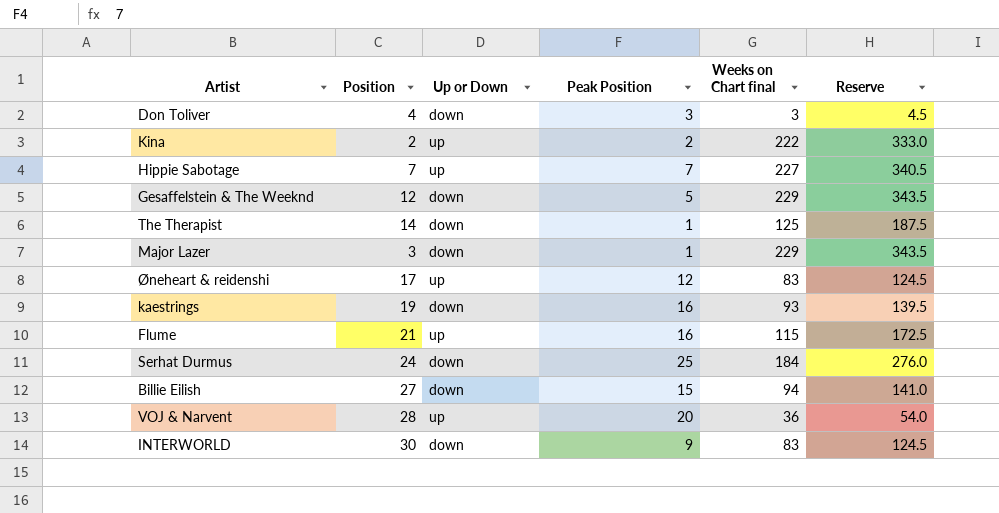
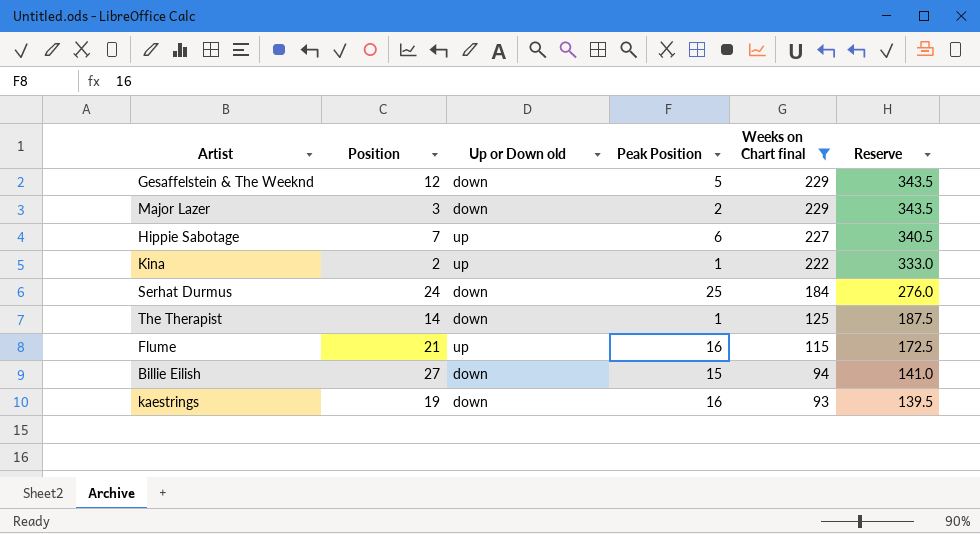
filter: none -> Weeks on Chart final >= 93
row order: none -> Weeks on Chart final descending
column name: Up or Down -> Up or Down old
Major Lazer | Peak Position: 1 -> 2
Hippie Sabotage | Peak Position: 7 -> 6
Kina | Peak Position: 2 -> 1

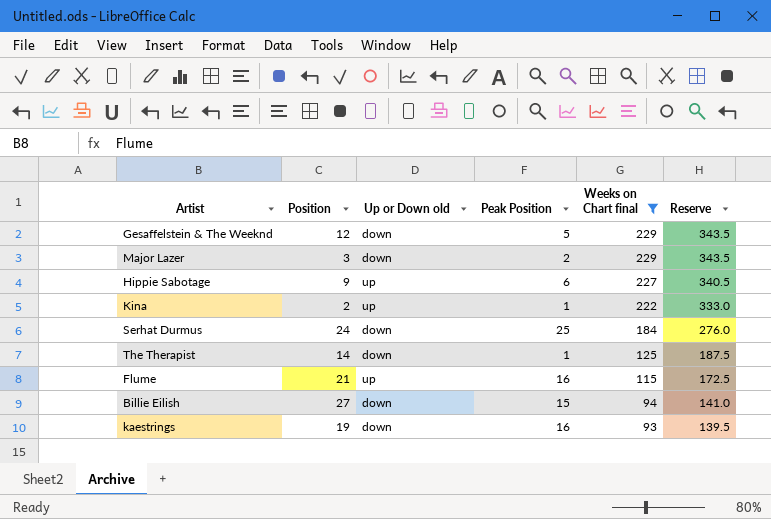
Hippie Sabotage | Position: 7 -> 9

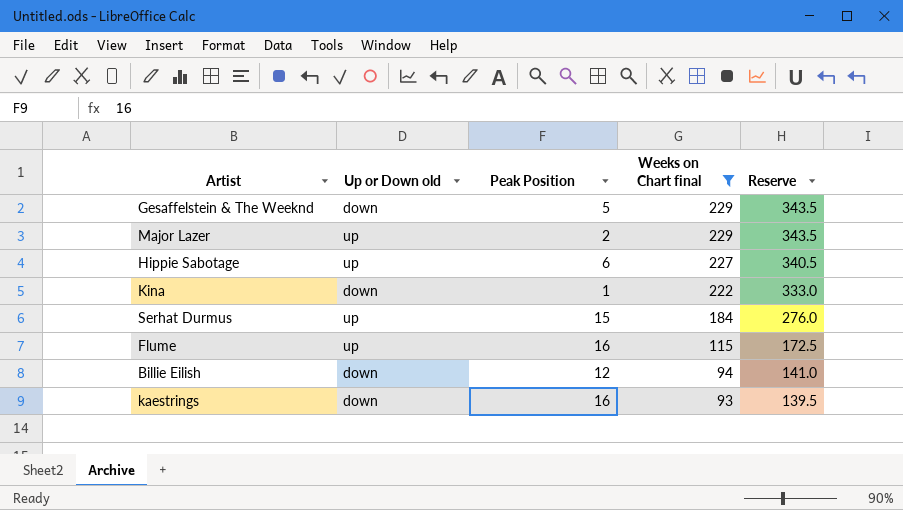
column Position | position: 2 -> none
row The Therapist: 14 | down | 1 | 125 | 187.5 -> none
Major Lazer | Up or Down old: down -> up
Kina | Up or Down old: up -> down
Serhat Durmus | Up or Down old: down -> up
Serhat Durmus | Peak Position: 25 -> 15
Billie Eilish | Peak Position: 15 -> 12

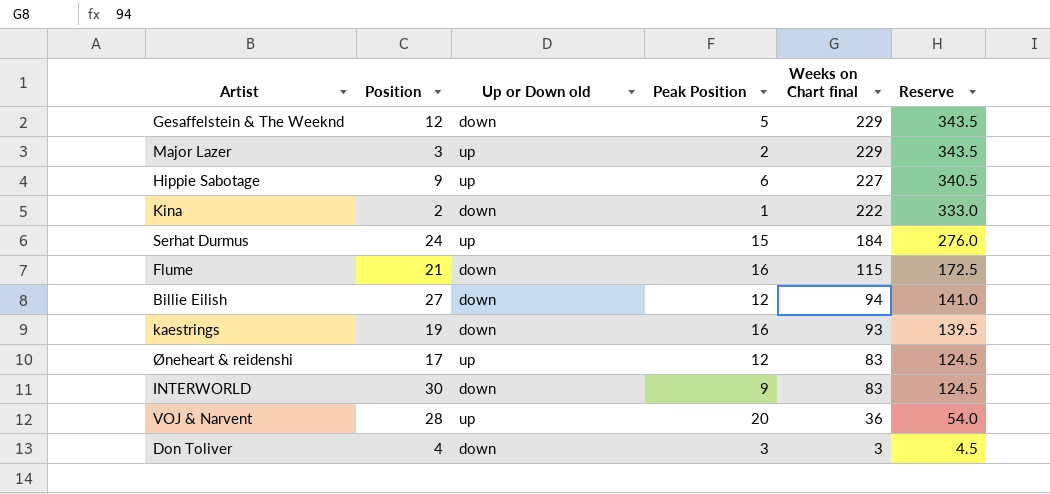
filter: Weeks on Chart final >= 93 -> none
column Position | position: none -> 2
Flume | Up or Down old: up -> down

